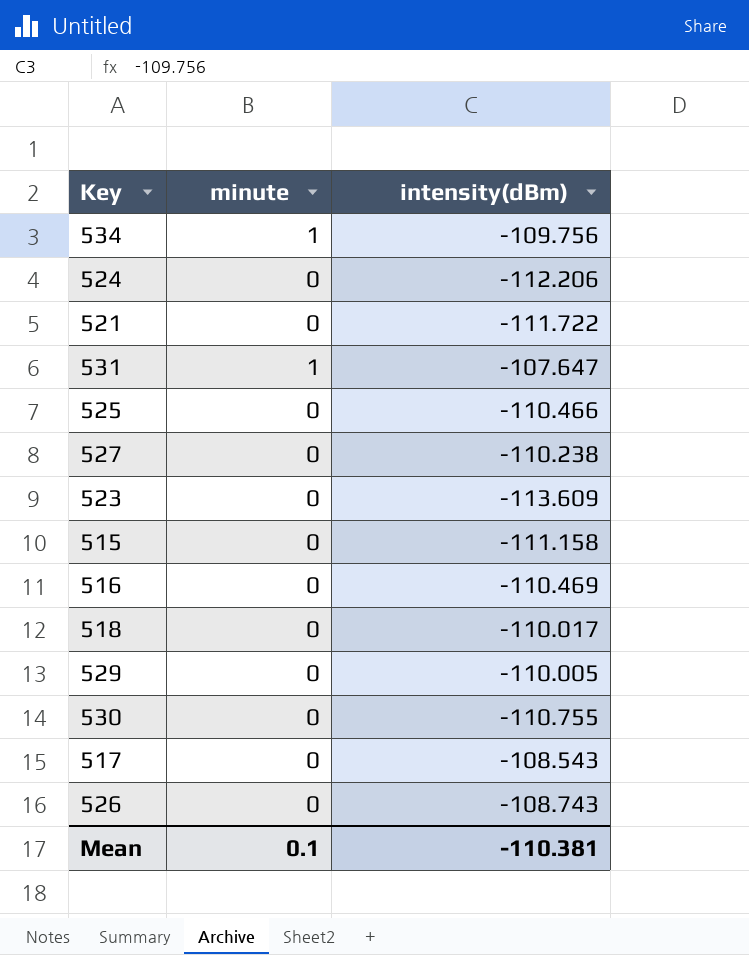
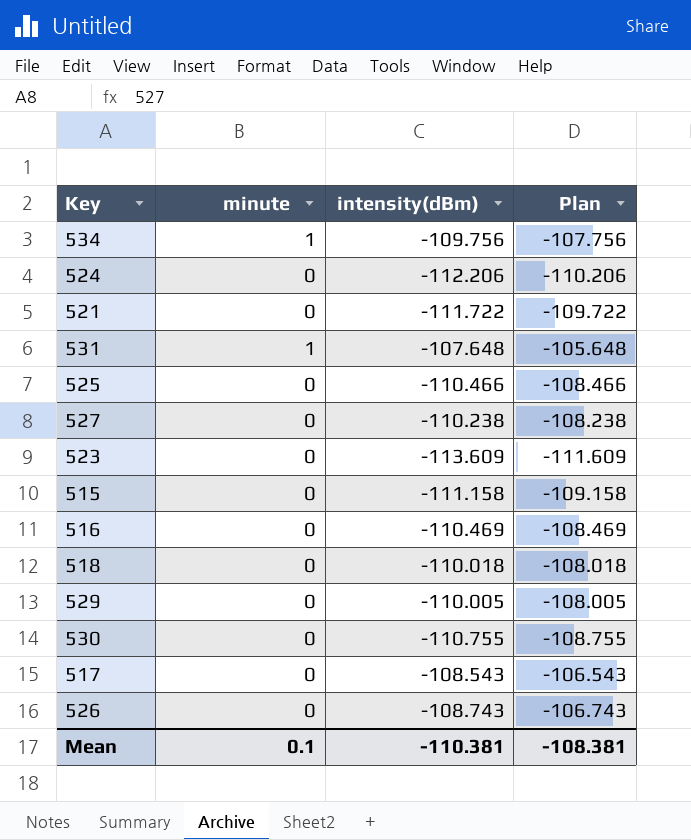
column Plan | formula: none -> [intensity(dBm)] + 2
531 | intensity(dBm): -107.647 -> -107.648
518 | intensity(dBm): -110.017 -> -110.018

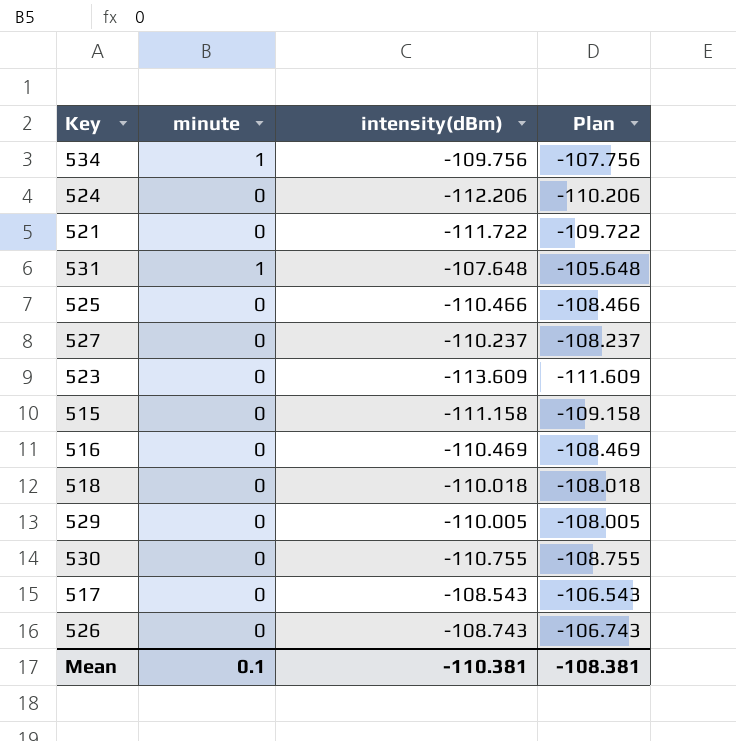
527 | intensity(dBm): -110.238 -> -110.237
527 | Plan: -108.238 -> -108.237

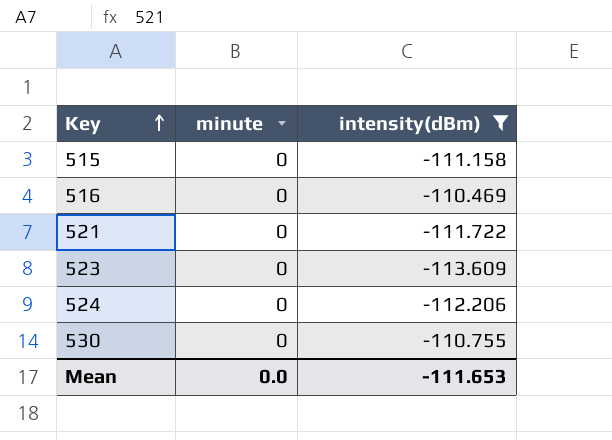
filter: none -> intensity(dBm) <= -110.469
row order: none -> Key ascending
column Plan | formula: [intensity(dBm)] + 2 -> none
Mean | minute: 0.1 -> 0.0
Mean | intensity(dBm): -110.381 -> -111.653

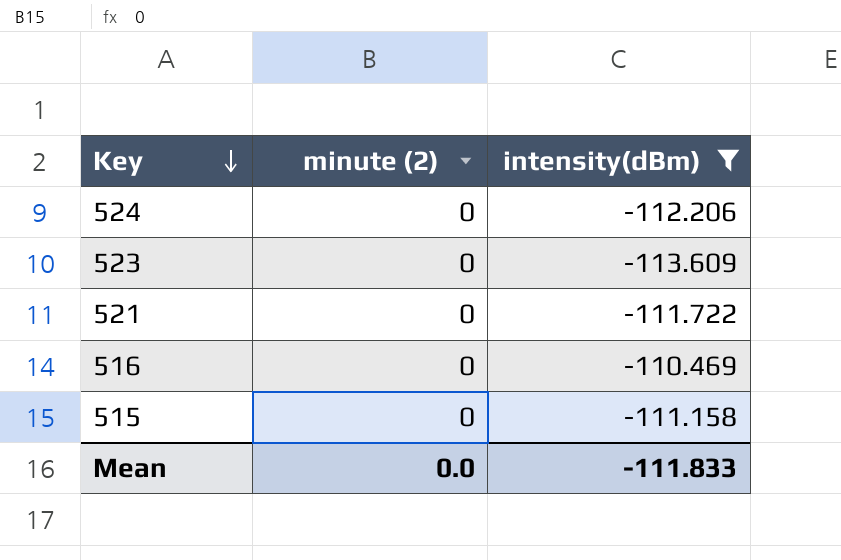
row order: Key ascending -> Key descending
column name: minute -> minute (2)
row 530: 0 | -110.755 -> none
Mean | intensity(dBm): -111.653 -> -111.833

